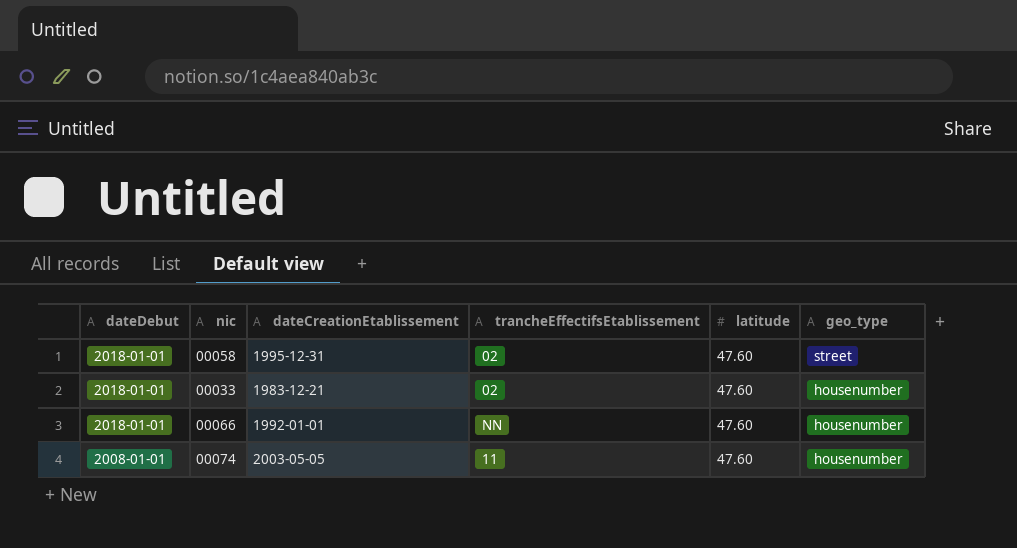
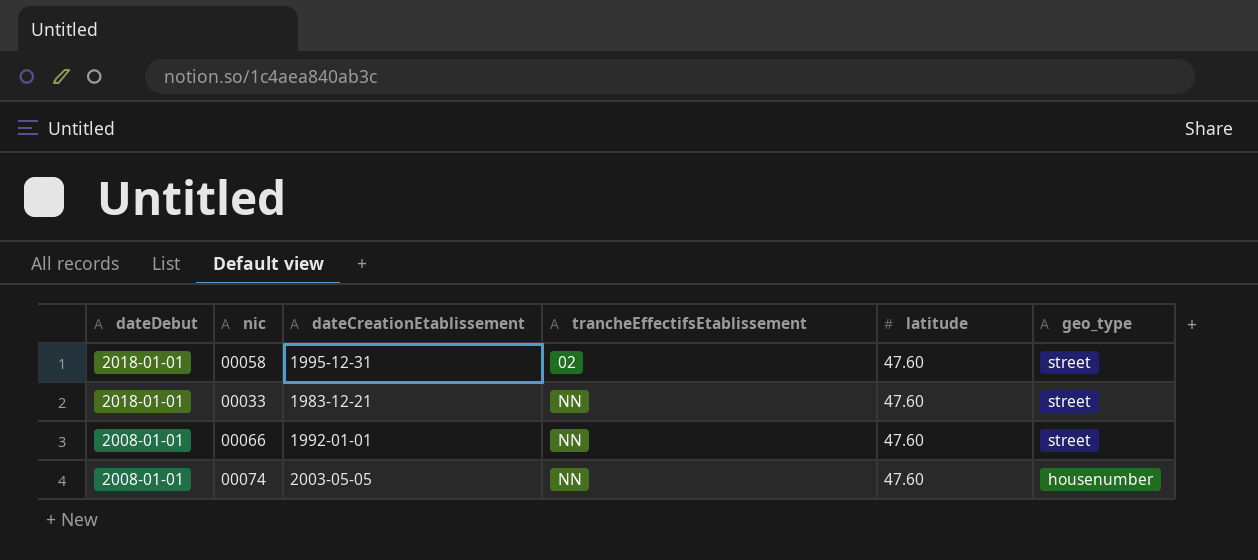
00033 | trancheEffectifsEtablissement: 02 -> NN
00033 | geo_type: housenumber -> street
00066 | dateDebut: 2018-01-01 -> 2008-01-01
00066 | geo_type: housenumber -> street
00074 | trancheEffectifsEtablissement: 11 -> NN

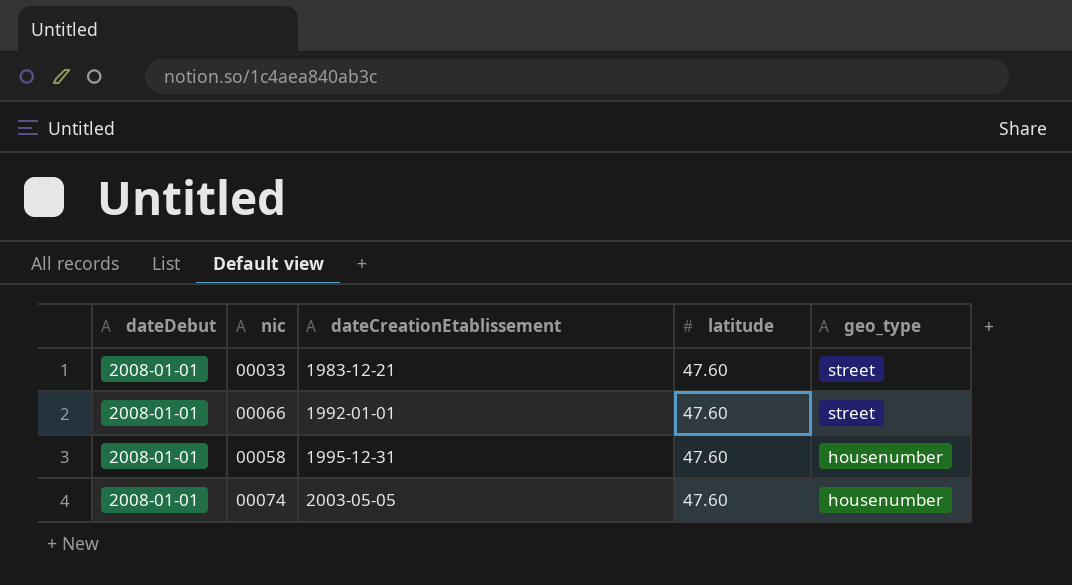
row order: dateDebut descending -> dateCreationEtablissement ascending
column trancheEffectifsEtablissement | position: 4 -> none
00033 | dateDebut: 2018-01-01 -> 2008-01-01
00058 | dateDebut: 2018-01-01 -> 2008-01-01
00058 | geo_type: street -> housenumber

